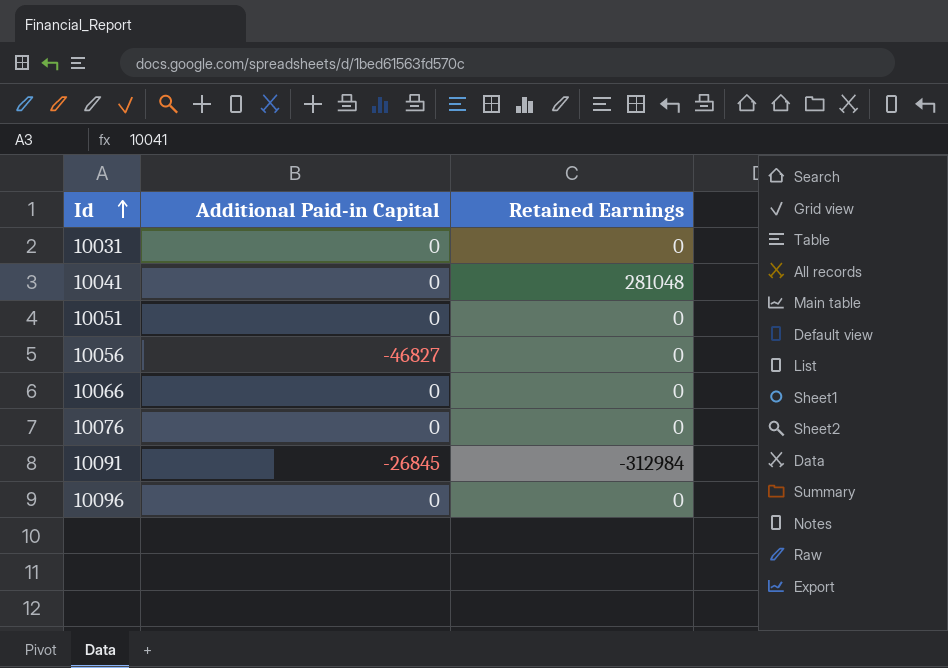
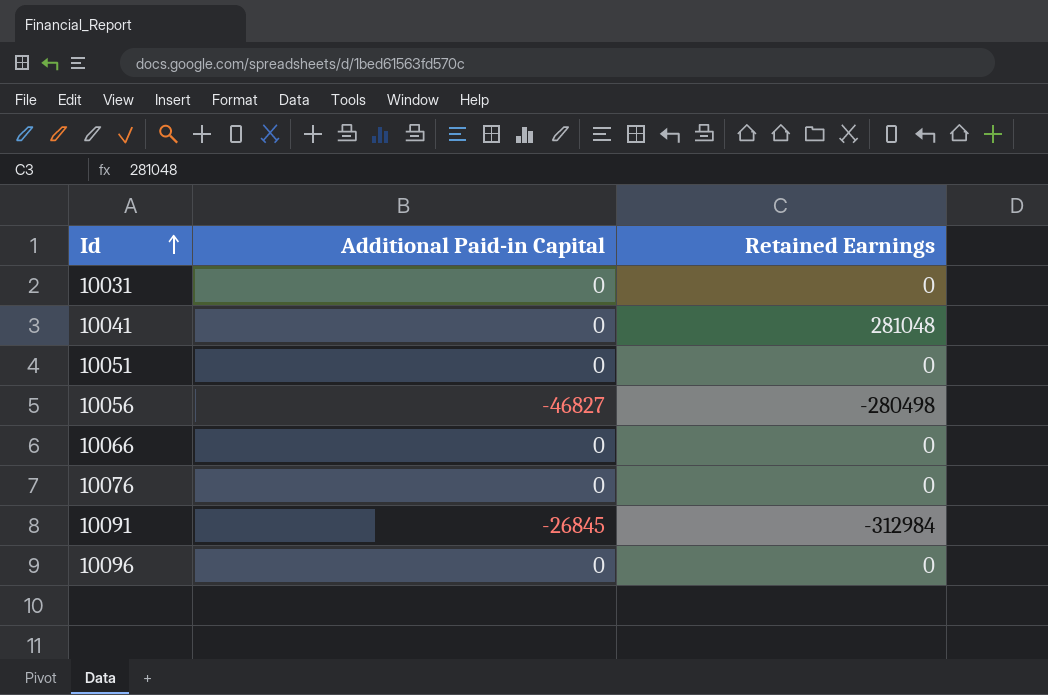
10056 | Retained Earnings: 0 -> -280498

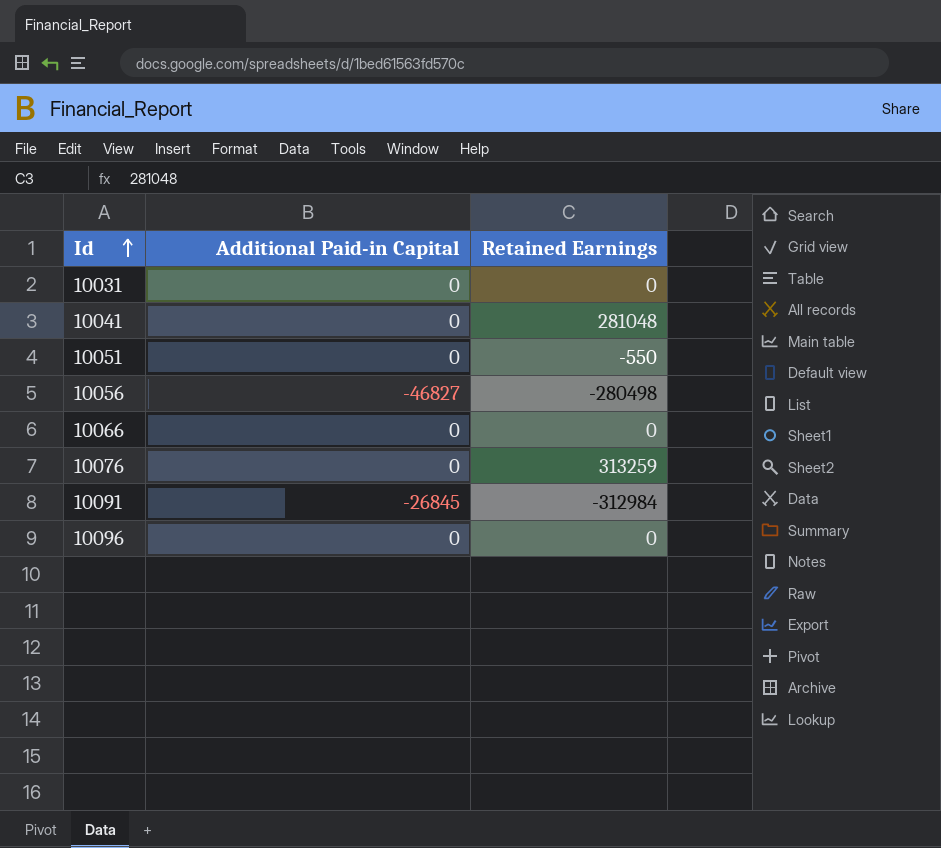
10051 | Retained Earnings: 0 -> -550
10076 | Retained Earnings: 0 -> 313259

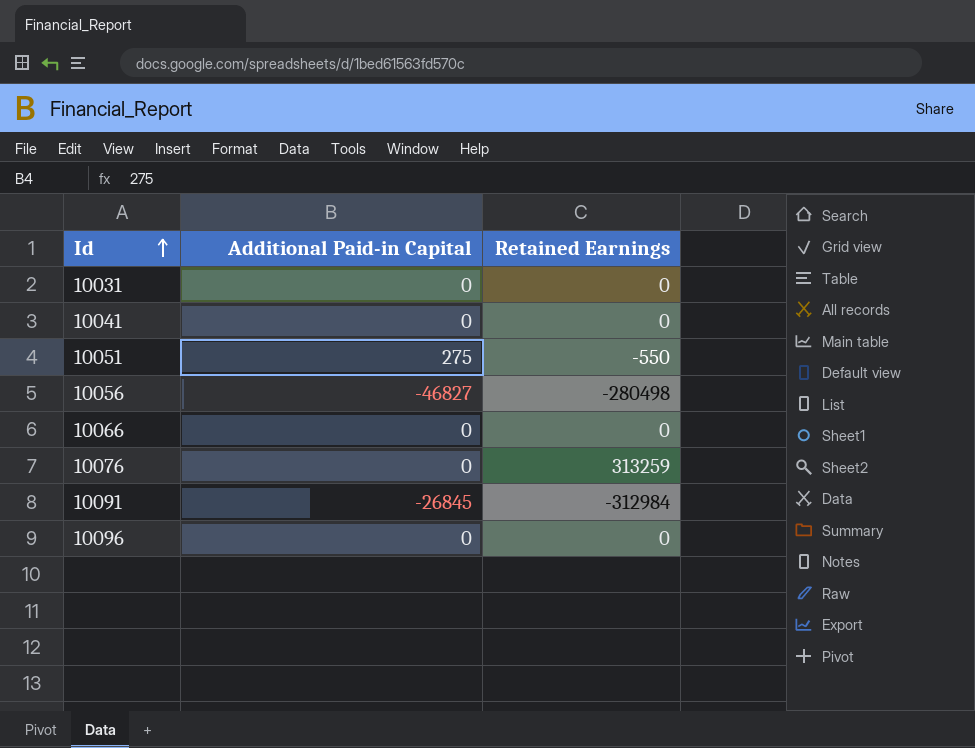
10041 | Retained Earnings: 281048 -> 0
10051 | Additional Paid-in Capital: 0 -> 275

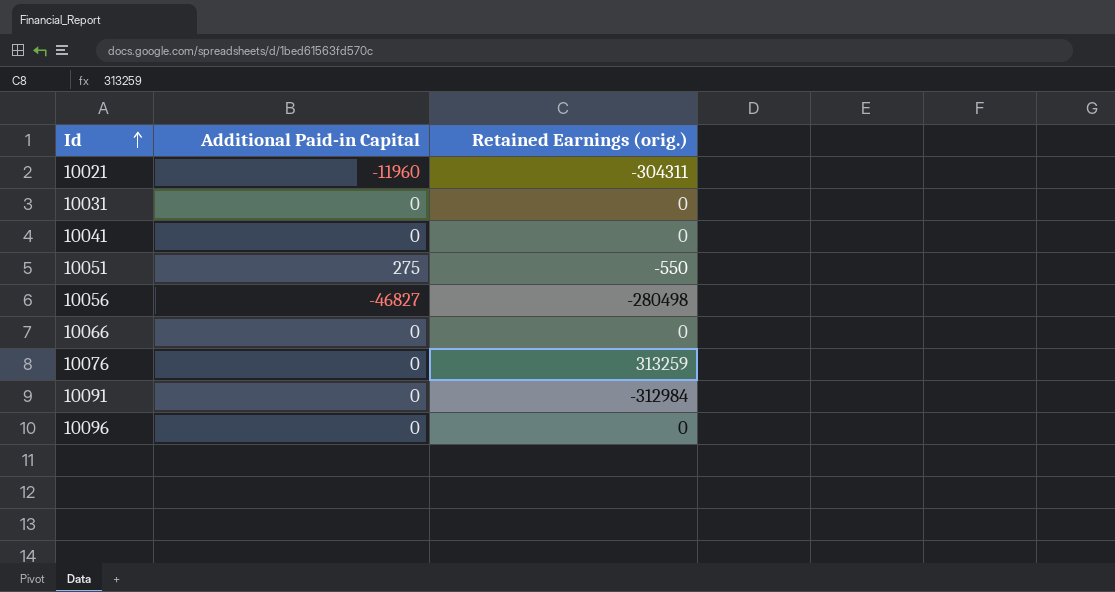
column name: Retained Earnings -> Retained Earnings (orig.)
row 10021: none -> -11960 | -304311
10091 | Additional Paid-in Capital: -26845 -> 0

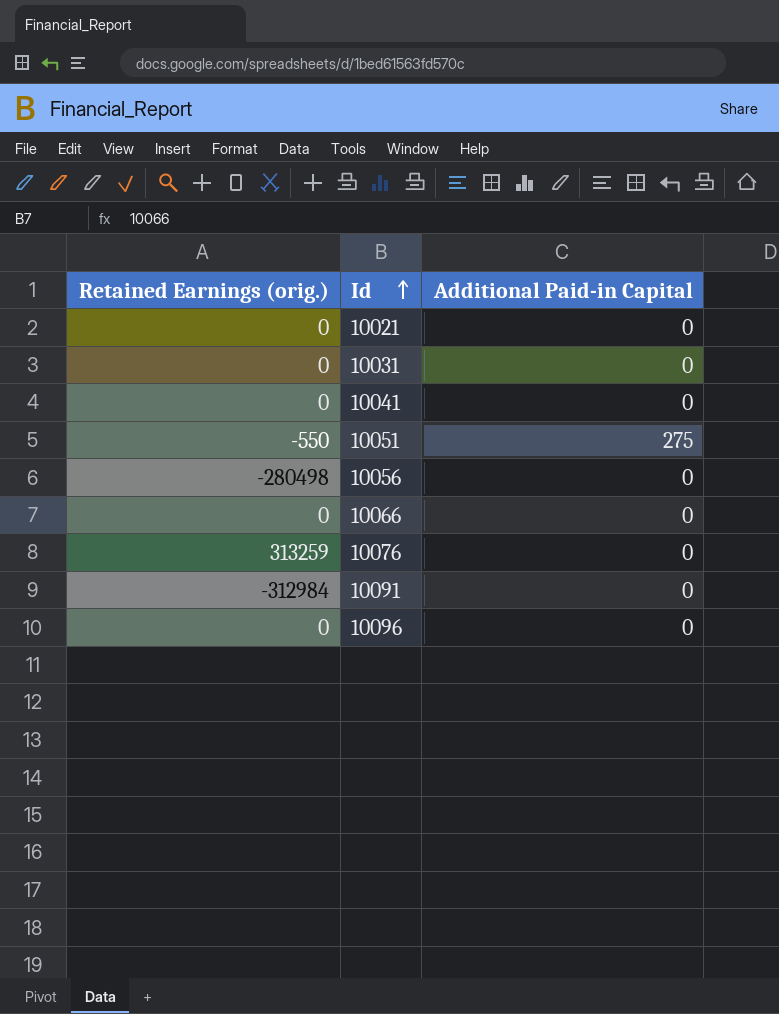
column Retained Earnings (orig.) | position: 3 -> 1
10021 | Retained Earnings (orig.): -304311 -> 0
10021 | Additional Paid-in Capital: -11960 -> 0
10056 | Additional Paid-in Capital: -46827 -> 0

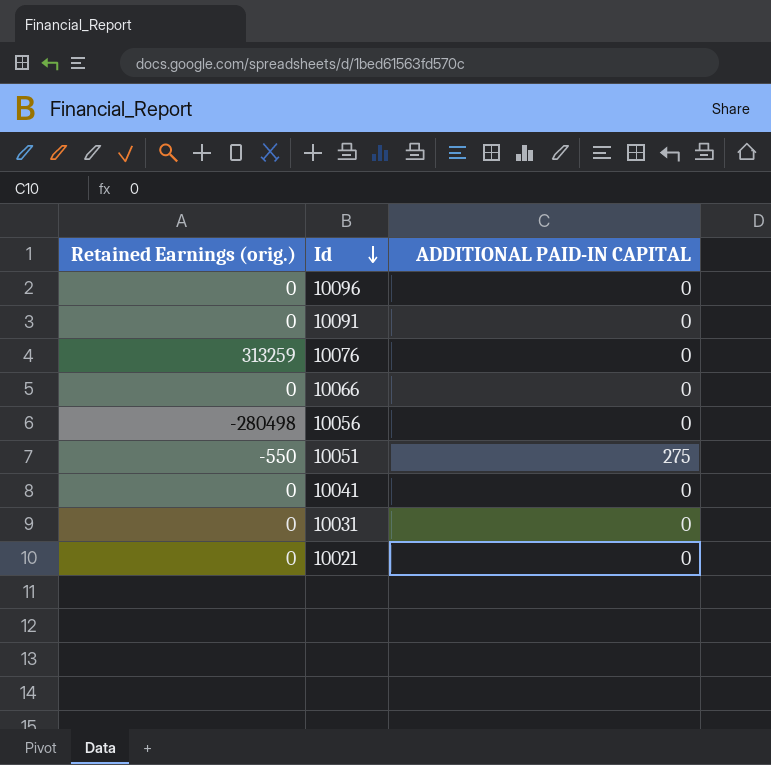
row order: Id ascending -> Id descending
column name: Additional Paid-in Capital -> ADDITIONAL PAID-IN CAPITAL
10091 | Retained Earnings (orig.): -312984 -> 0

